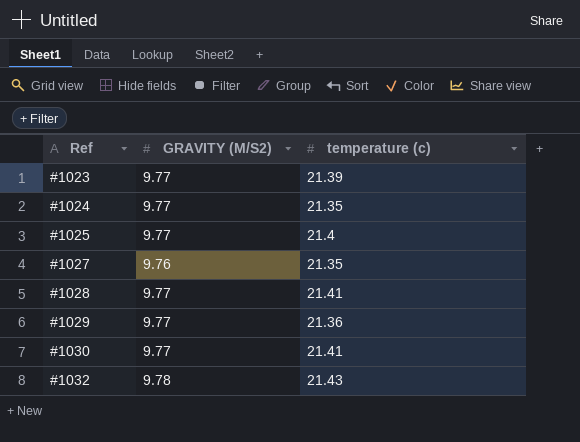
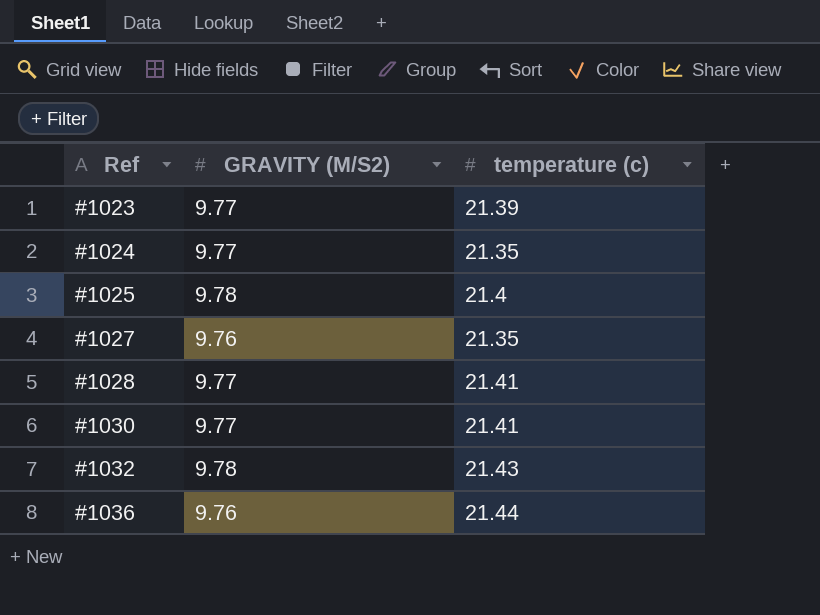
row #1029: 9.77 | 21.36 -> none
#1025 | GRAVITY (M/S2): 9.77 -> 9.78
row #1036: none -> 9.76 | 21.44

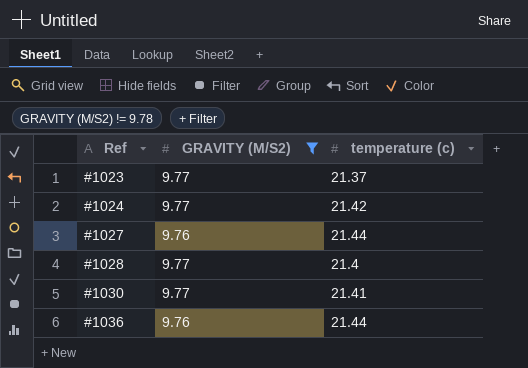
filter: none -> GRAVITY (M/S2) != 9.78
#1023 | temperature (c): 21.39 -> 21.37
#1024 | temperature (c): 21.35 -> 21.42
#1027 | temperature (c): 21.35 -> 21.44
#1028 | temperature (c): 21.41 -> 21.4

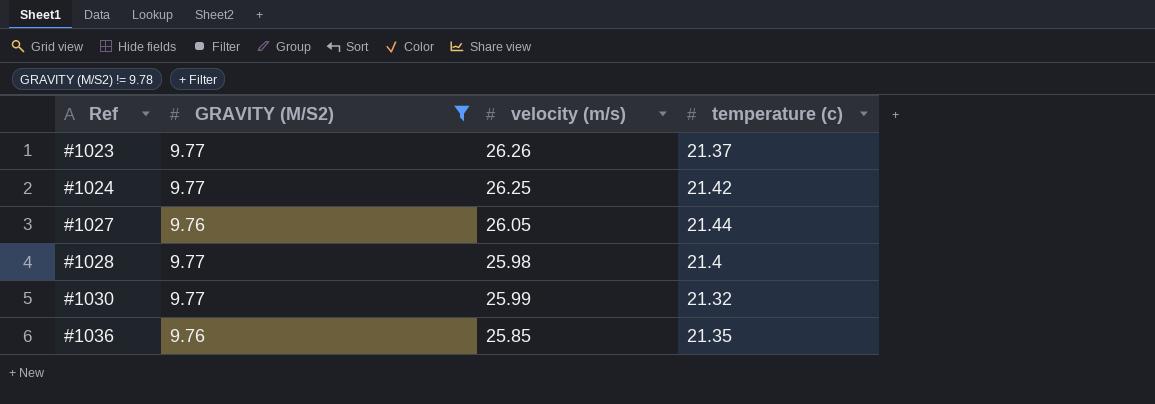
column velocity (m/s) | position: none -> 3
#1030 | temperature (c): 21.41 -> 21.32
#1036 | temperature (c): 21.44 -> 21.35

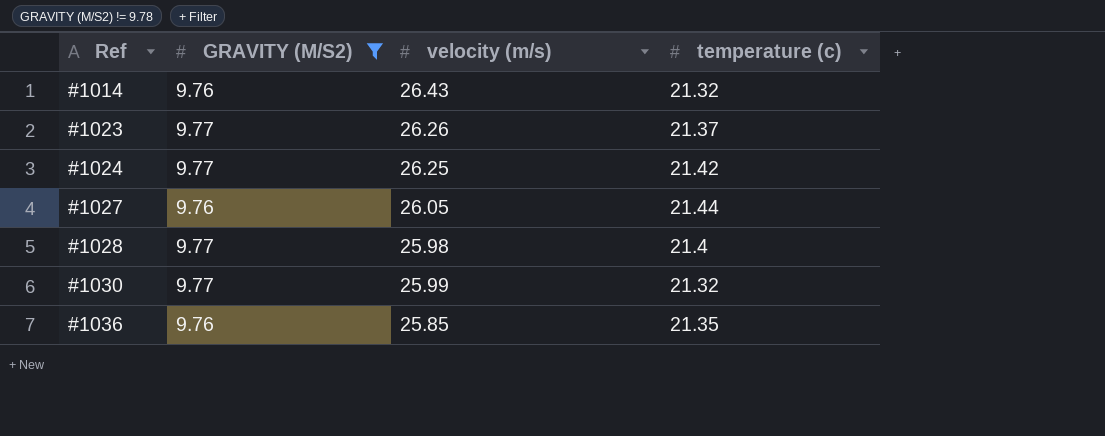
row #1014: none -> 9.76 | 26.43 | 21.32

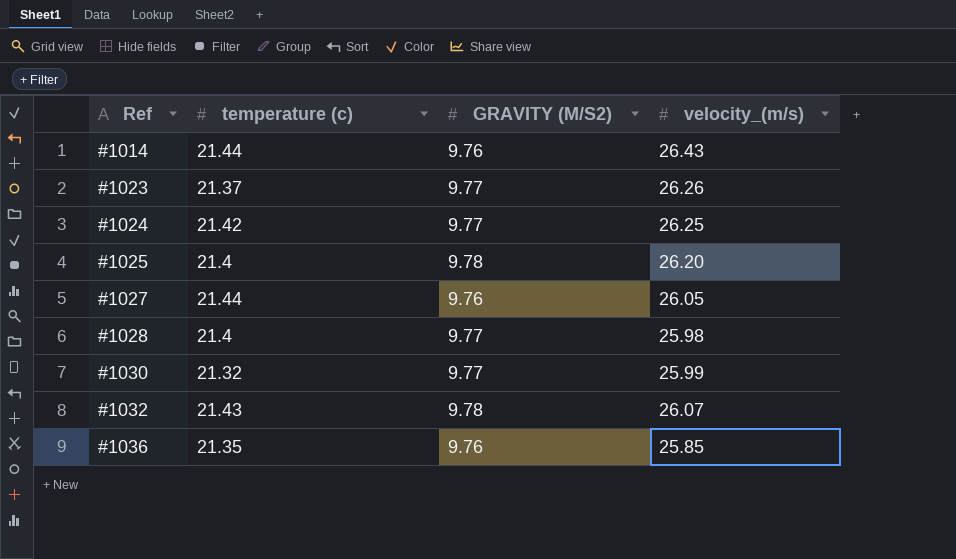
filter: GRAVITY (M/S2) != 9.78 -> none
column temperature (c) | position: 4 -> 2
column name: velocity (m/s) -> velocity_(m/s)
#1014 | temperature (c): 21.32 -> 21.44

